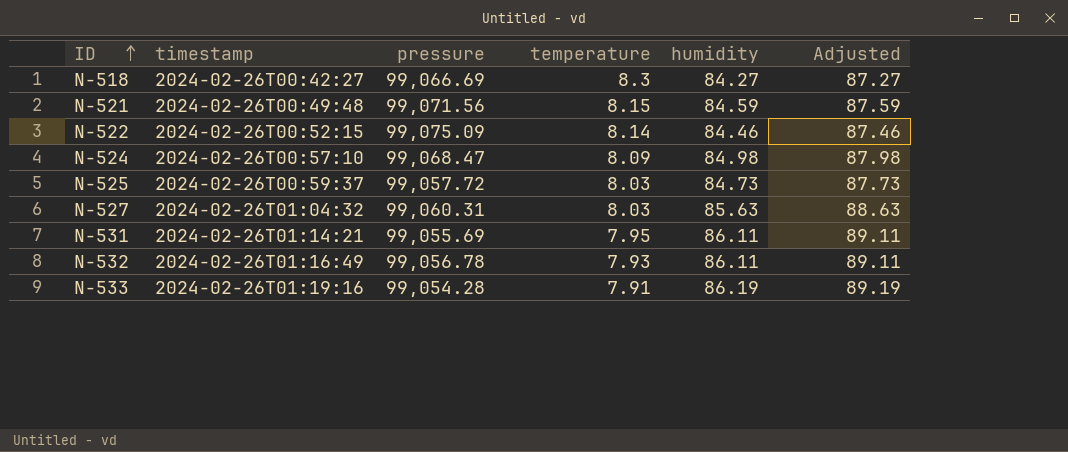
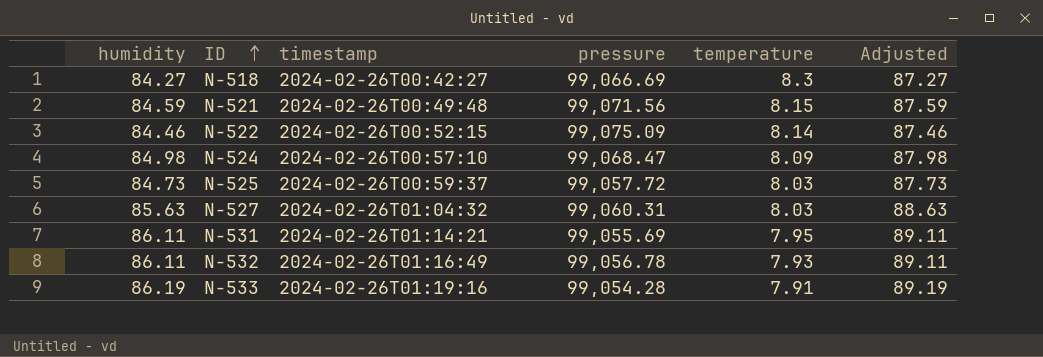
column humidity | position: 5 -> 1

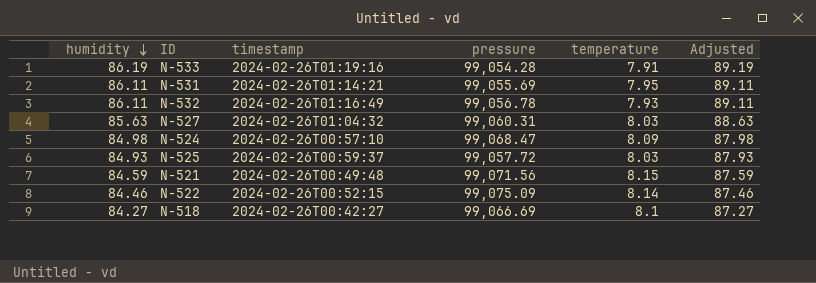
row order: ID ascending -> humidity descending
N-525 | humidity: 84.73 -> 84.93
N-525 | Adjusted: 87.73 -> 87.93
N-518 | temperature: 8.3 -> 8.1

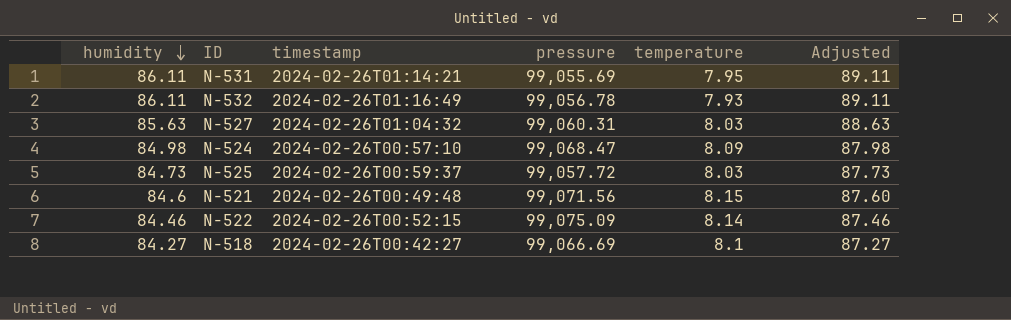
row N-533: 86.19 | 2024-02-26T01:19:16 | 99,054.28 | 7.91 | 89.19 -> none
N-525 | humidity: 84.93 -> 84.73
N-525 | Adjusted: 87.93 -> 87.73
N-521 | humidity: 84.59 -> 84.6
N-521 | Adjusted: 87.59 -> 87.60

